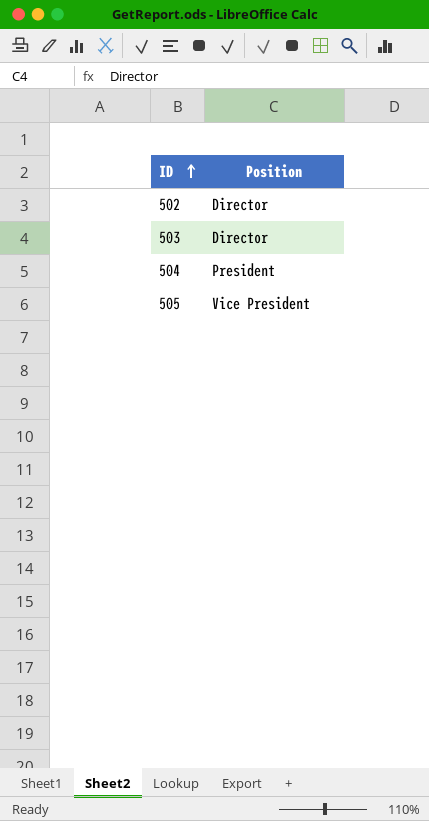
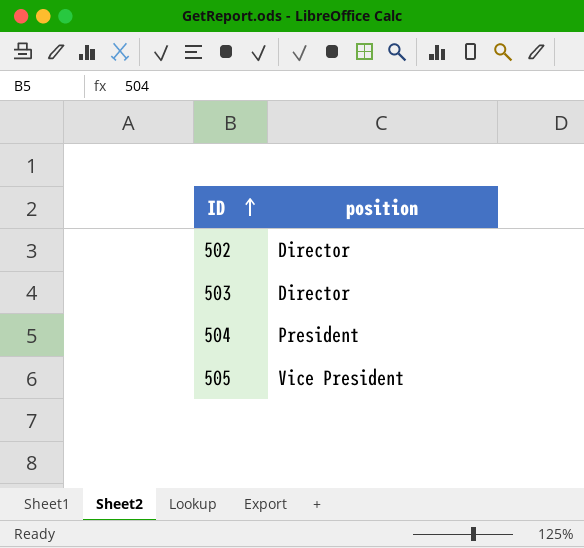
column name: Position -> position

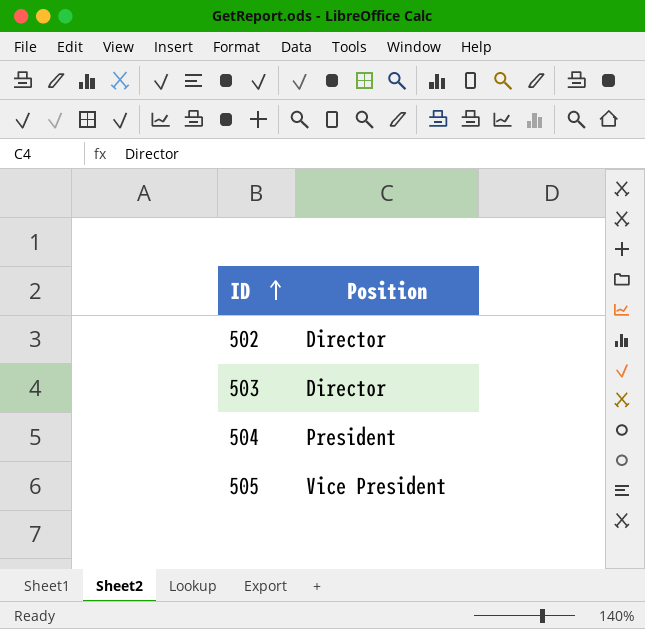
column name: position -> Position

